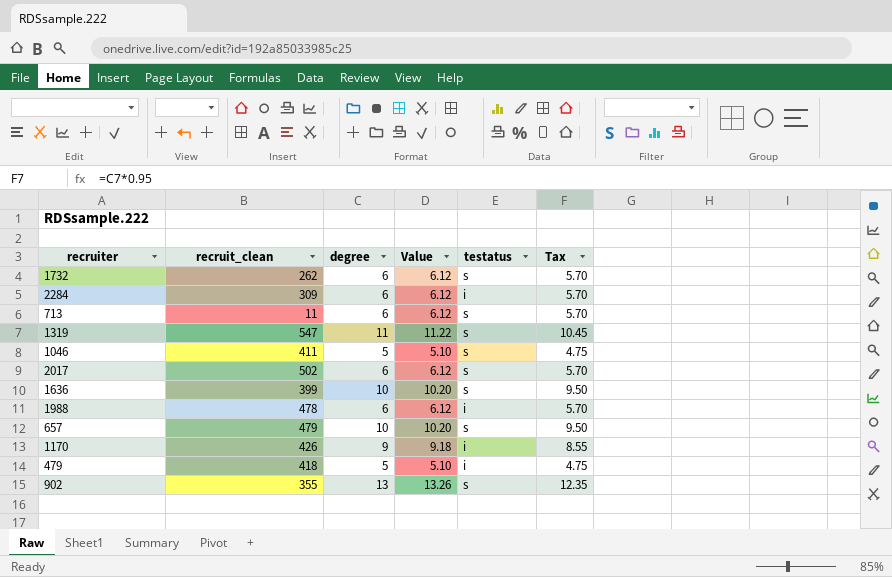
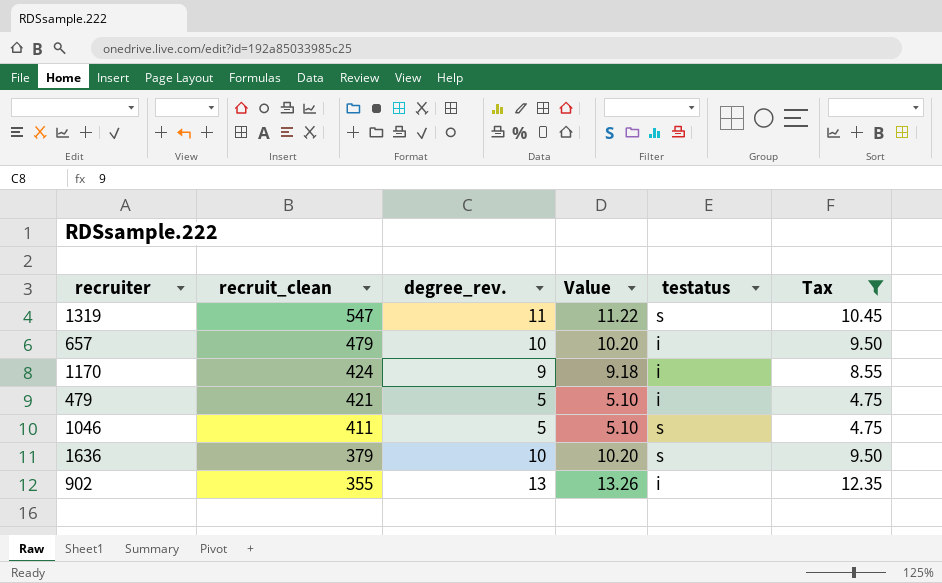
filter: none -> Tax != 5.70
row order: none -> recruit_clean descending
column name: degree -> degree_rev.
657 | testatus: s -> i
1170 | recruit_clean: 426 -> 424
479 | recruit_clean: 418 -> 421
1636 | recruit_clean: 399 -> 379
902 | testatus: s -> i

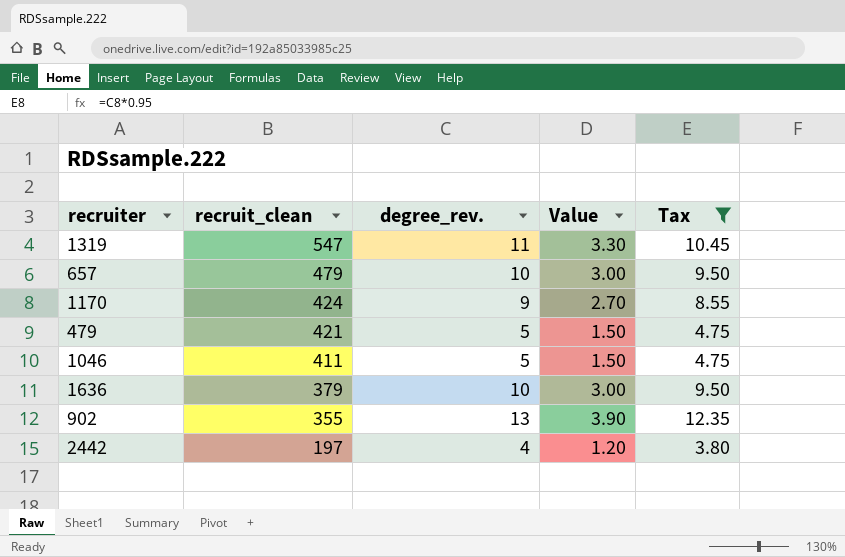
column testatus | position: 5 -> none
column Value | formula: [degree_rev.] * 1.02 -> [degree_rev.] * 0.3
row 2442: none -> 197 | 4 | 1.20 | 3.80

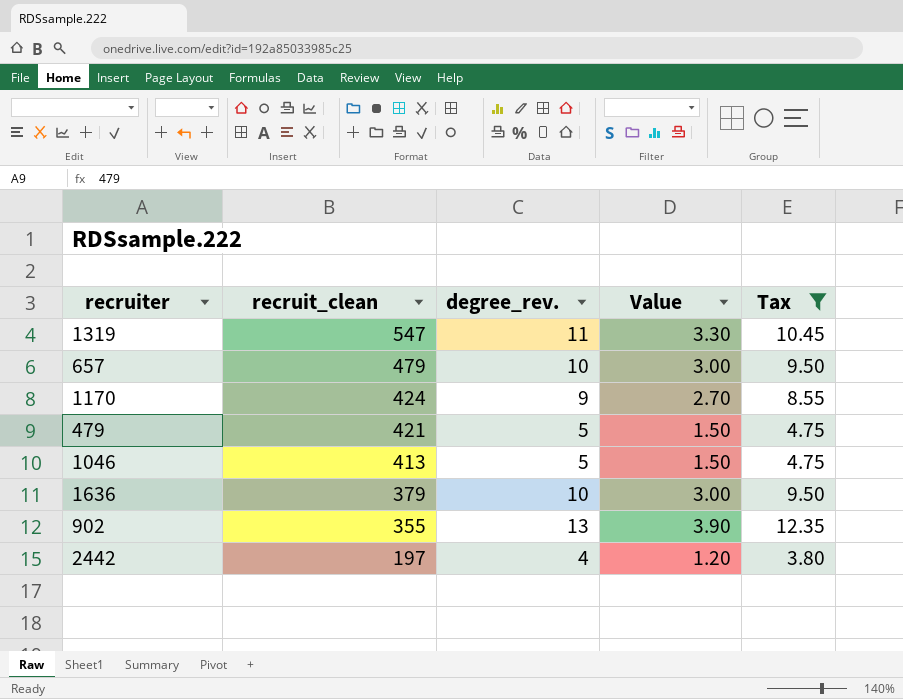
1046 | recruit_clean: 411 -> 413

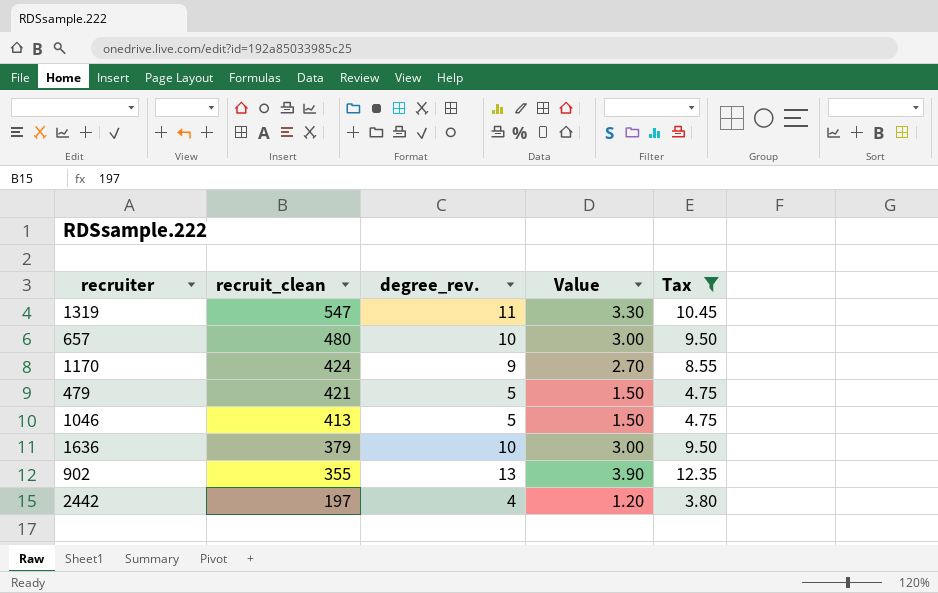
657 | recruit_clean: 479 -> 480

